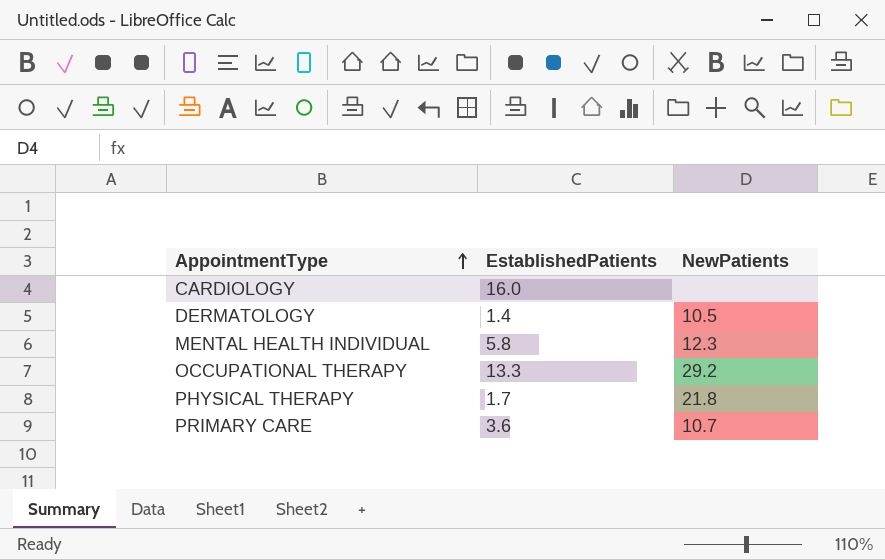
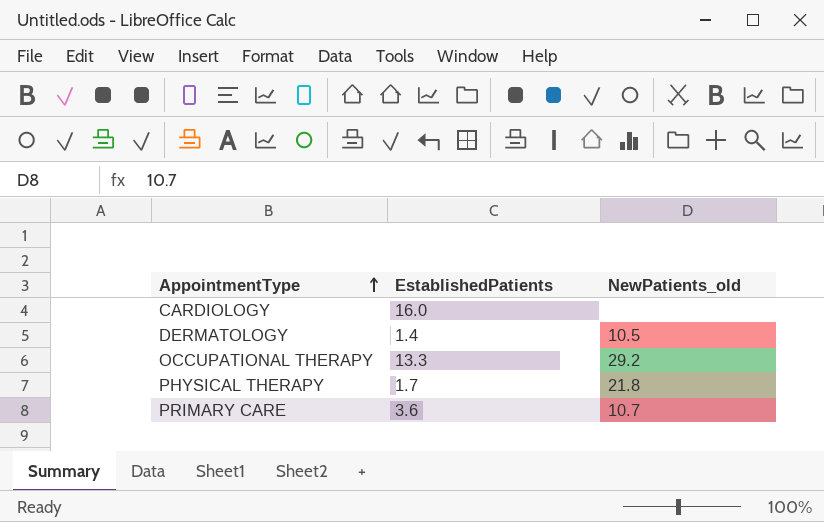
column name: NewPatients -> NewPatients_old
row MENTAL HEALTH INDIVIDUAL: 5.8 | 12.3 -> none

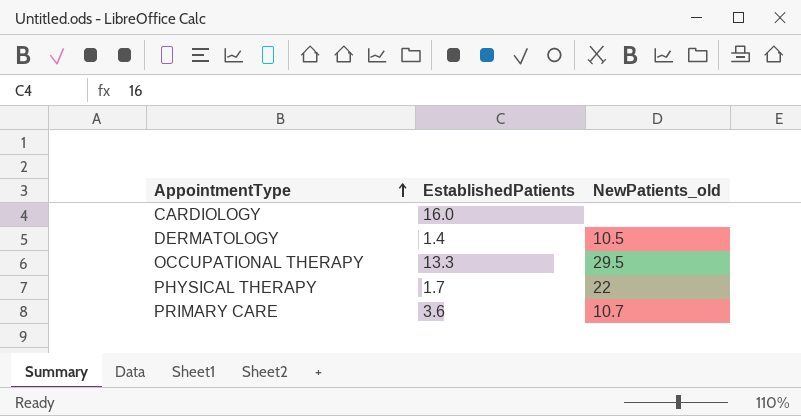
OCCUPATIONAL THERAPY | NewPatients_old: 29.2 -> 29.5
PHYSICAL THERAPY | NewPatients_old: 21.8 -> 22

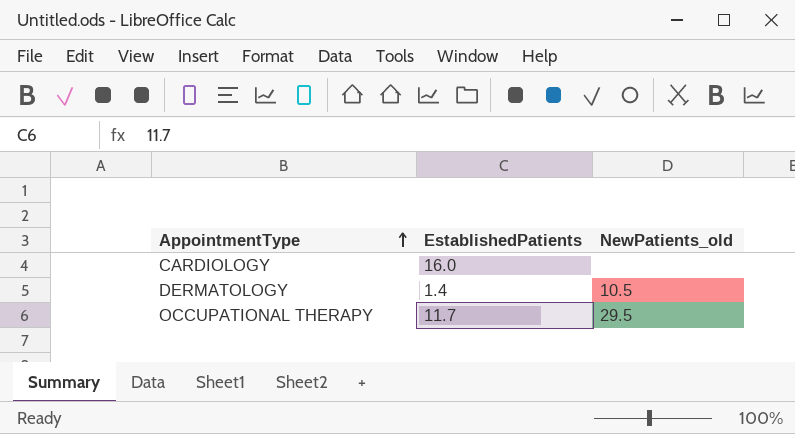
row PHYSICAL THERAPY: 1.7 | 22 -> none
row PRIMARY CARE: 3.6 | 10.7 -> none
OCCUPATIONAL THERAPY | EstablishedPatients: 13.3 -> 11.7

